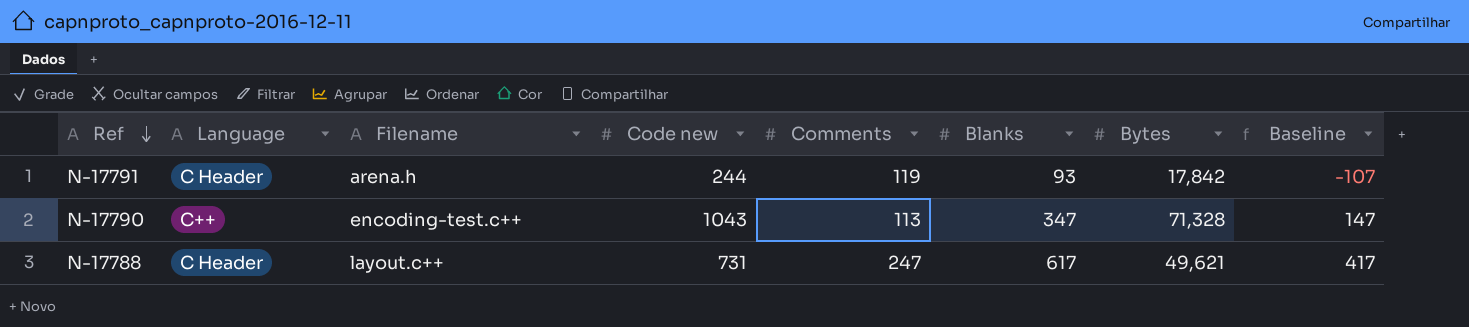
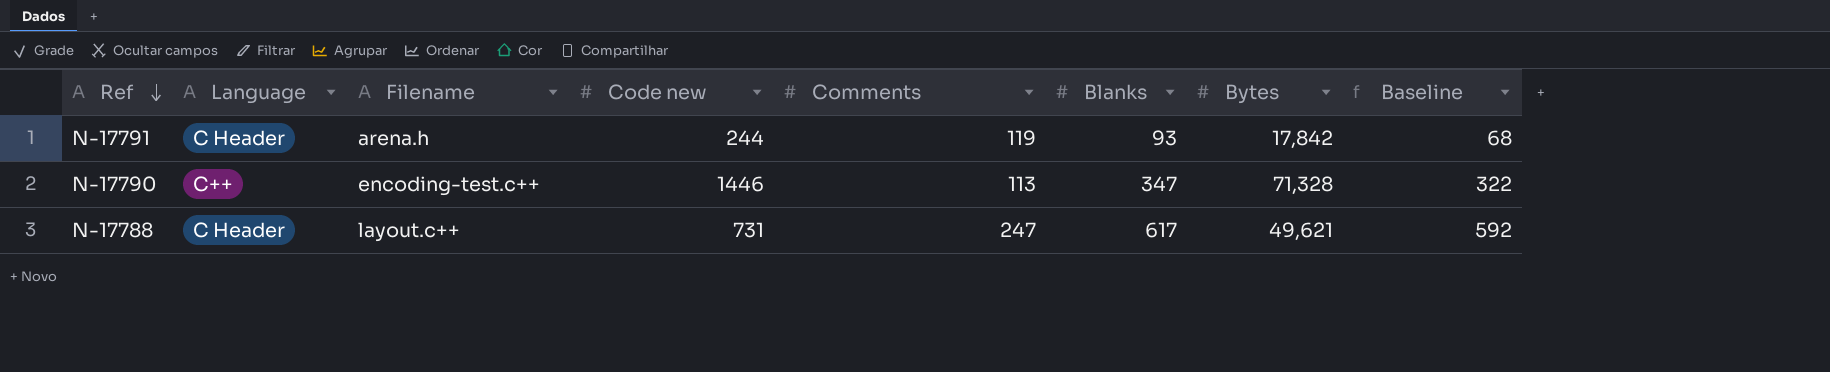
column Baseline | formula: [Blanks] - 200 -> [Blanks] - 25
N-17790 | Code new: 1043 -> 1446

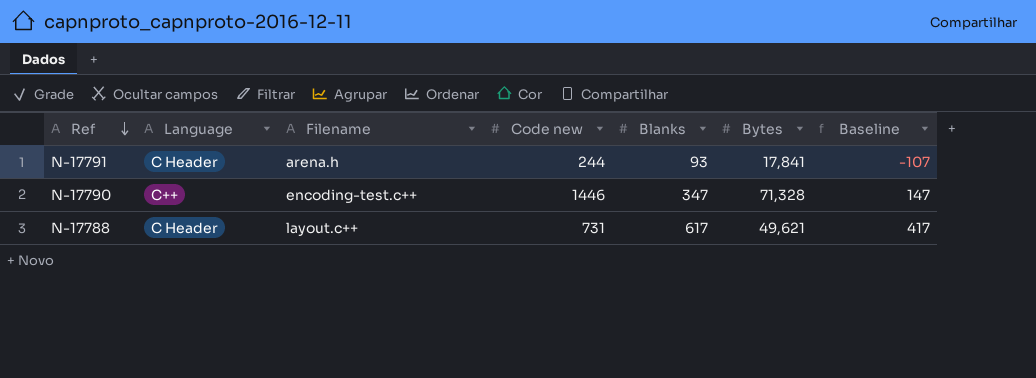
column Comments | position: 5 -> none
column Baseline | formula: [Blanks] - 25 -> [Blanks] - 200
N-17791 | Bytes: 17,842 -> 17,841

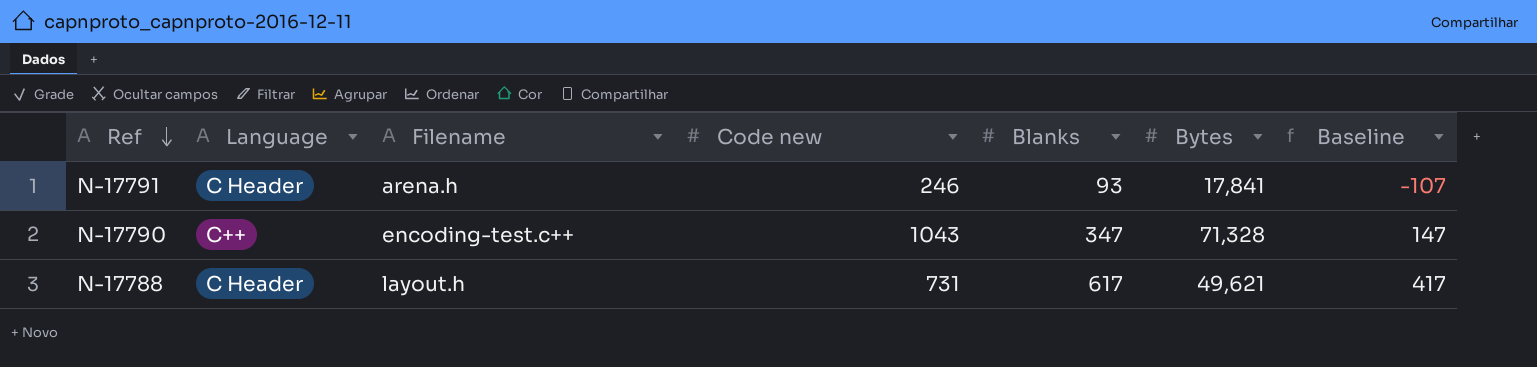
N-17791 | Code new: 244 -> 246
N-17790 | Code new: 1446 -> 1043
N-17788 | Filename: layout.c++ -> layout.h

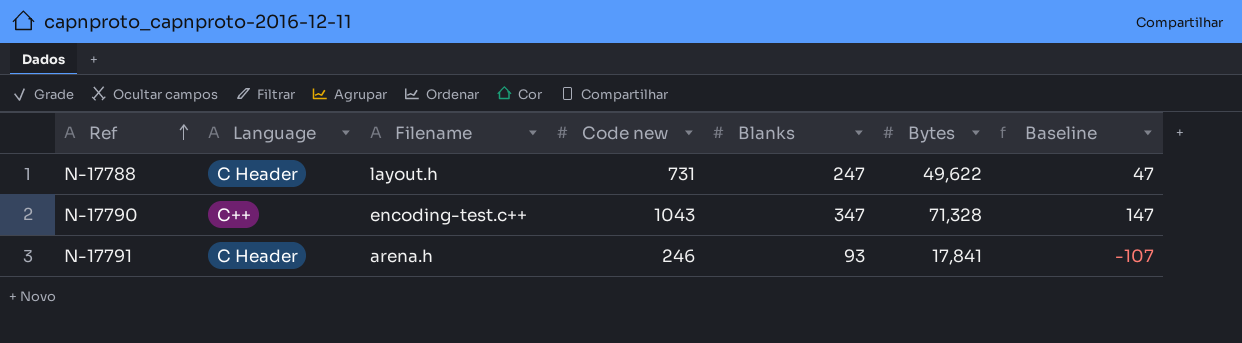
row order: Ref descending -> Ref ascending
N-17788 | Blanks: 617 -> 247
N-17788 | Bytes: 49,621 -> 49,622
N-17788 | Baseline: 417 -> 47

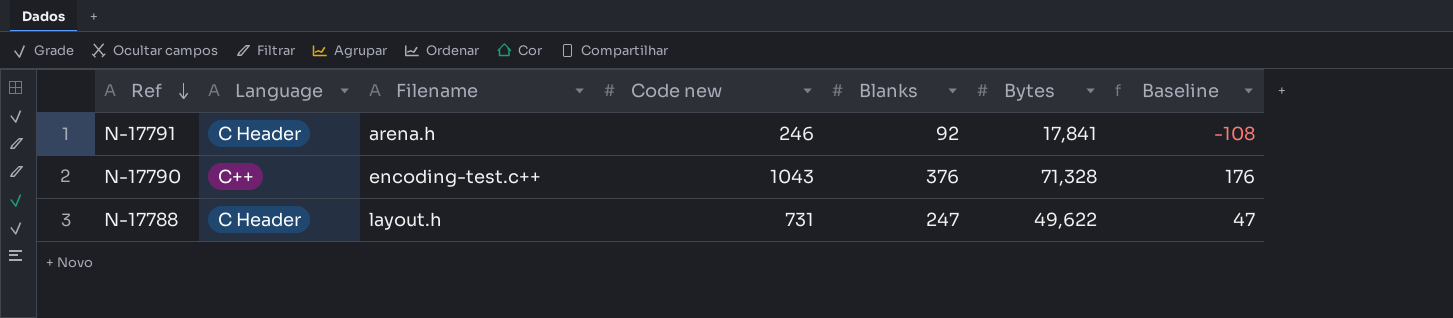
row order: Ref ascending -> Ref descending
N-17791 | Blanks: 93 -> 92
N-17791 | Baseline: -107 -> -108
N-17790 | Blanks: 347 -> 376
N-17790 | Baseline: 147 -> 176

